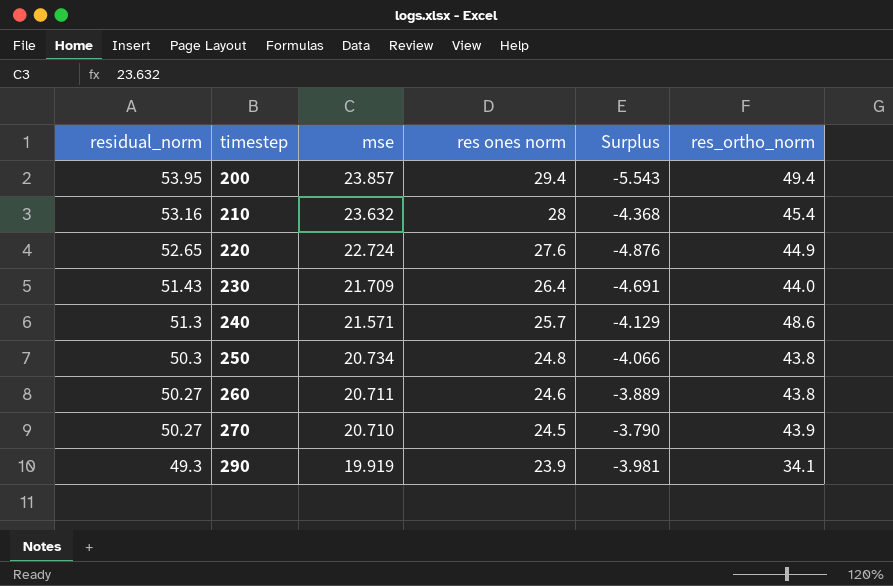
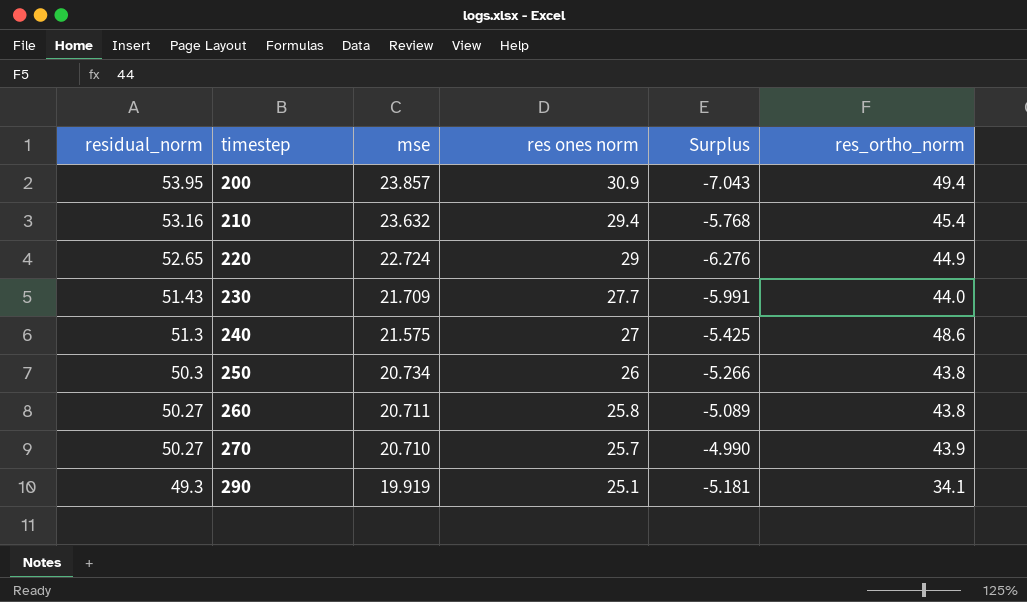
200 | res ones norm: 29.4 -> 30.9
200 | Surplus: -5.543 -> -7.043
210 | res ones norm: 28 -> 29.4
210 | Surplus: -4.368 -> -5.768
220 | res ones norm: 27.6 -> 29
220 | Surplus: -4.876 -> -6.276
230 | res ones norm: 26.4 -> 27.7
230 | Surplus: -4.691 -> -5.991
240 | mse: 21.571 -> 21.575
240 | res ones norm: 25.7 -> 27
240 | Surplus: -4.129 -> -5.425
250 | res ones norm: 24.8 -> 26
250 | Surplus: -4.066 -> -5.266
260 | res ones norm: 24.6 -> 25.8
260 | Surplus: -3.889 -> -5.089
270 | res ones norm: 24.5 -> 25.7
270 | Surplus: -3.790 -> -4.990
290 | res ones norm: 23.9 -> 25.1
290 | Surplus: -3.981 -> -5.181

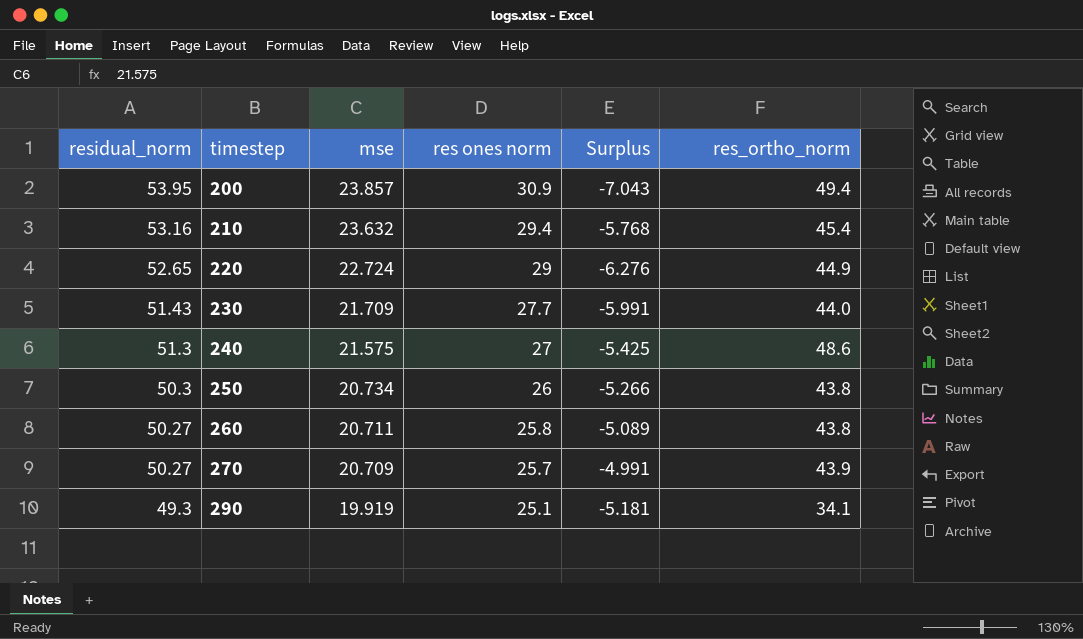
270 | mse: 20.710 -> 20.709
270 | Surplus: -4.990 -> -4.991

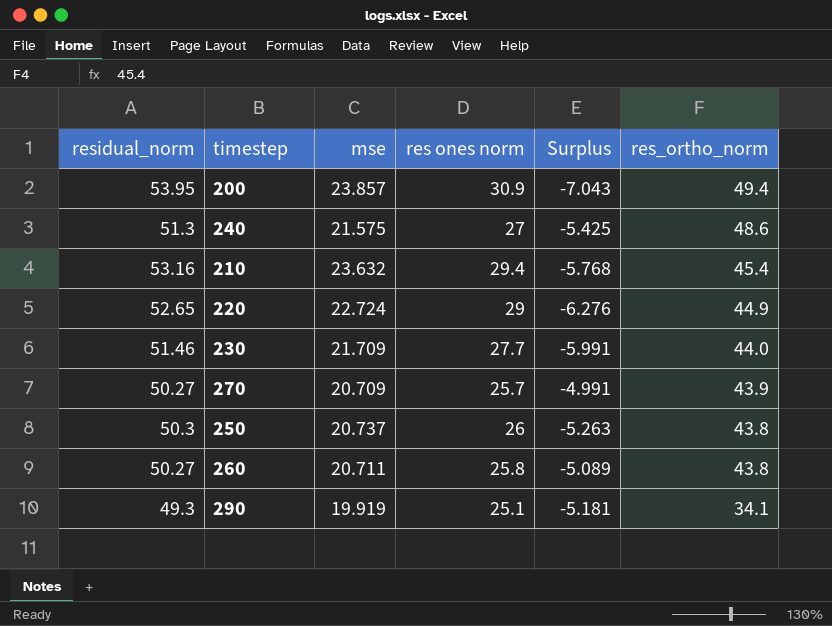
row order: residual_norm descending -> res_ortho_norm descending
230 | residual_norm: 51.43 -> 51.46
250 | mse: 20.734 -> 20.737
250 | Surplus: -5.266 -> -5.263

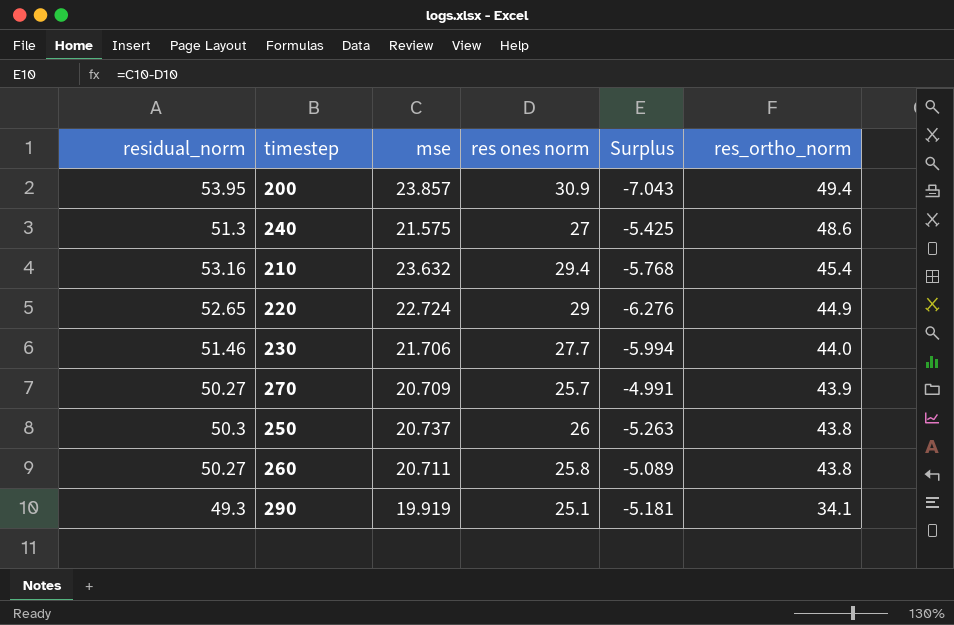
230 | mse: 21.709 -> 21.706
230 | Surplus: -5.991 -> -5.994

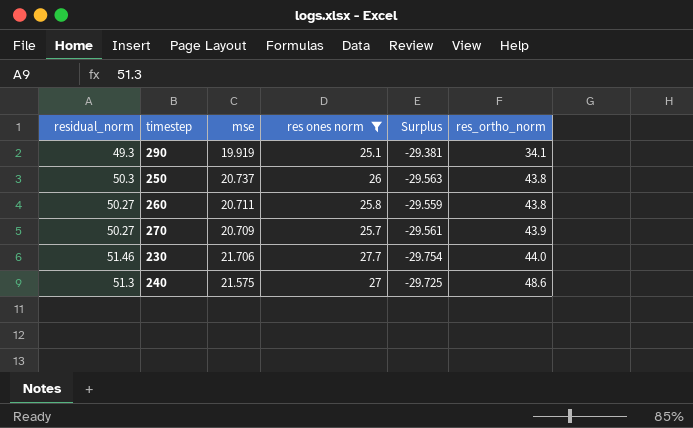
filter: none -> res ones norm <= 27.7
row order: res_ortho_norm descending -> res_ortho_norm ascending
column Surplus | formula: [mse] - [res ones norm] -> [mse] - [residual_norm]

